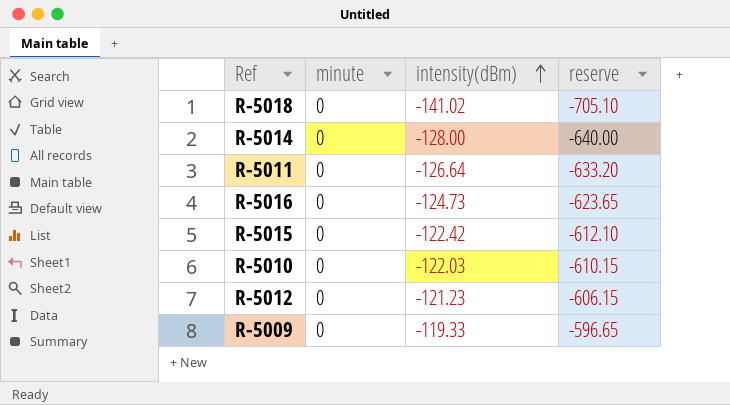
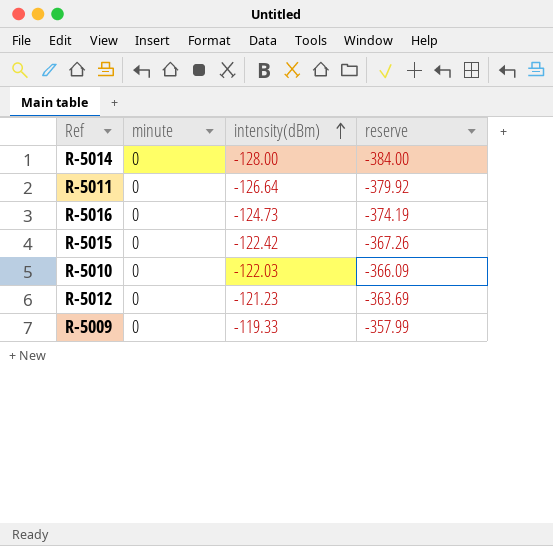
column reserve | formula: [intensity(dBm)] * 5 -> [intensity(dBm)] * 3
row R-5018: 0 | -141.02 | -705.10 -> none

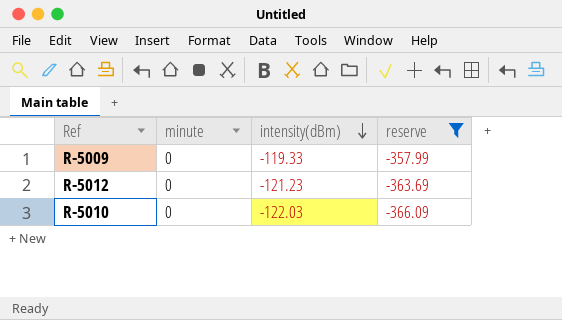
filter: none -> reserve >= -366.09
row order: intensity(dBm) ascending -> intensity(dBm) descending

